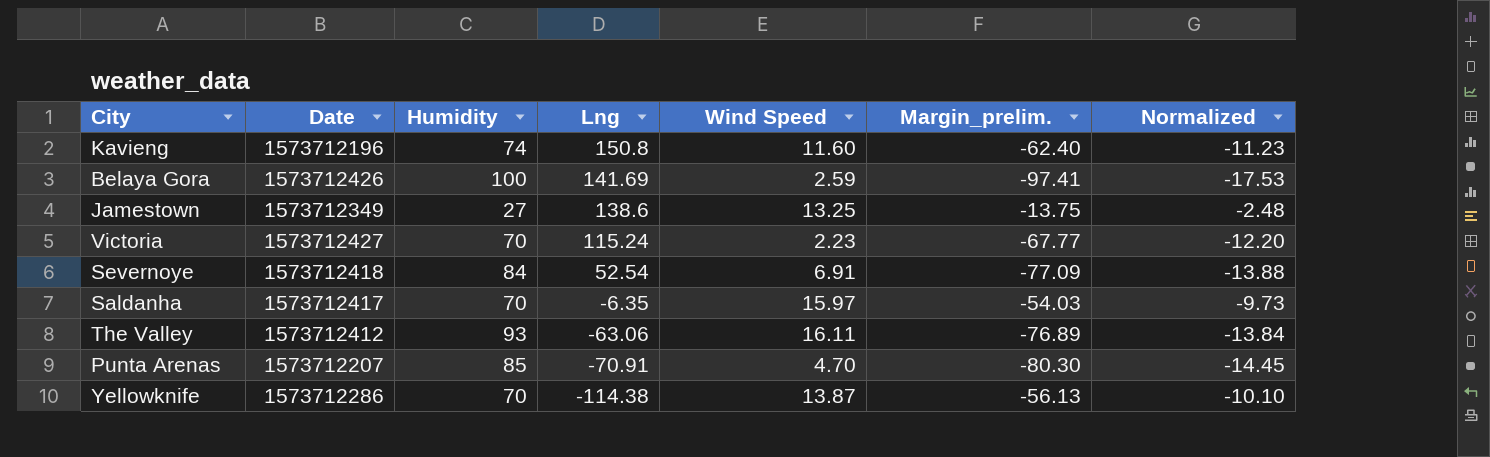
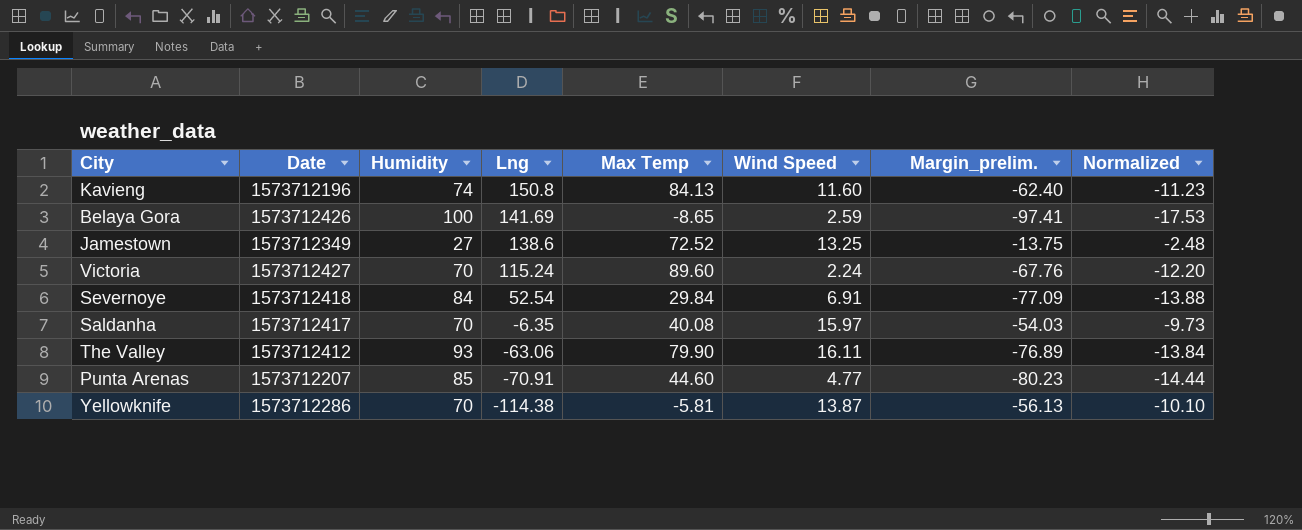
column Max Temp | position: none -> 5
Victoria | Wind Speed: 2.23 -> 2.24
Victoria | Margin_prelim.: -67.77 -> -67.76
Punta Arenas | Wind Speed: 4.70 -> 4.77
Punta Arenas | Margin_prelim.: -80.30 -> -80.23
Punta Arenas | Normalized: -14.45 -> -14.44

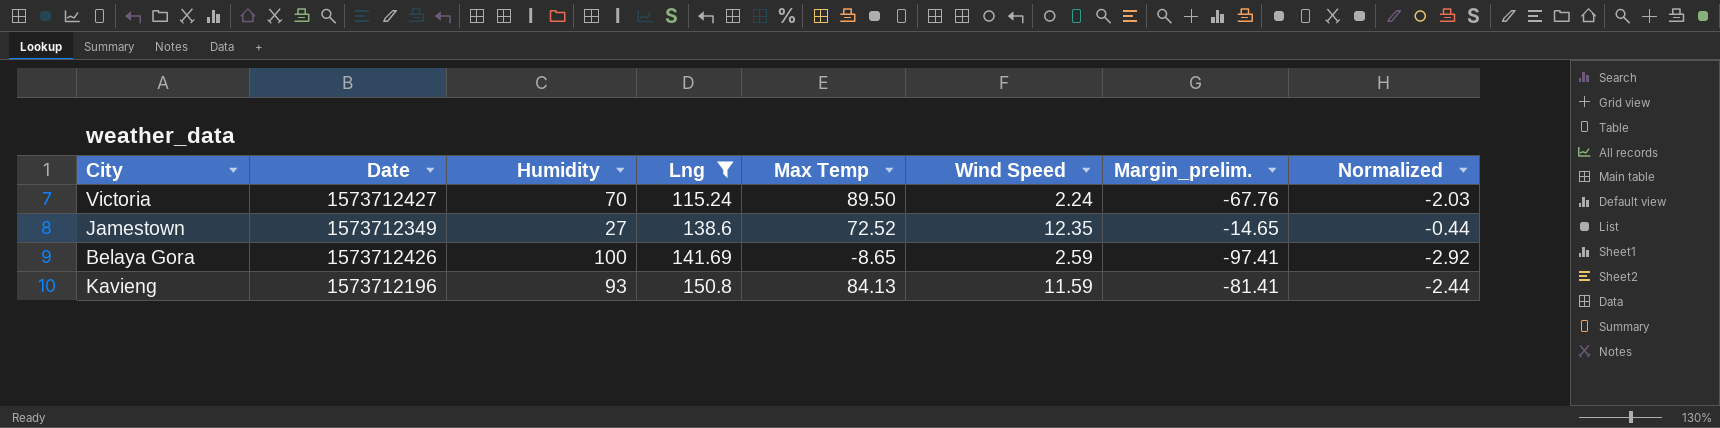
filter: none -> Lng >= 115.24
row order: Lng descending -> Lng ascending
column Normalized | formula: [Margin_prelim.] * 0.18 -> [Margin_prelim.] * 0.03
Victoria | Max Temp: 89.60 -> 89.50
Jamestown | Wind Speed: 13.25 -> 12.35
Jamestown | Margin_prelim.: -13.75 -> -14.65
Kavieng | Humidity: 74 -> 93
Kavieng | Wind Speed: 11.60 -> 11.59
Kavieng | Margin_prelim.: -62.40 -> -81.41

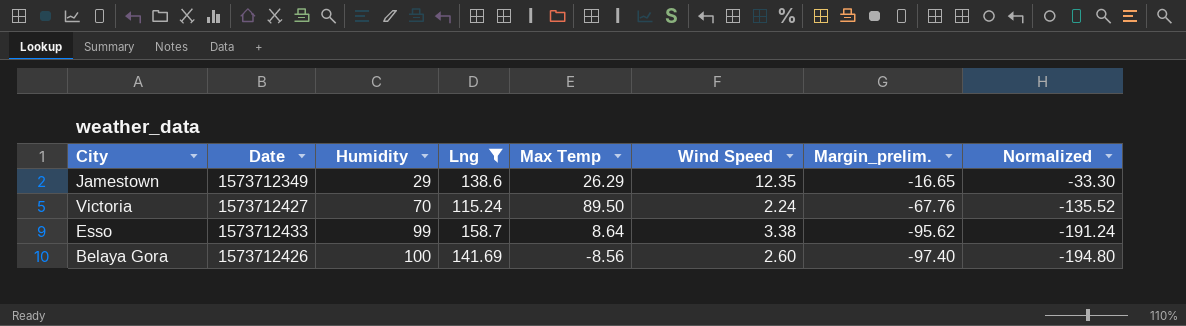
row order: Lng ascending -> Humidity ascending
column Normalized | formula: [Margin_prelim.] * 0.03 -> [Margin_prelim.] * 2
row Kavieng: 1573712196 | 93 | 150.8 | 84.13 | 11.59 | -81.41 | -2.44 -> none
Jamestown | Humidity: 27 -> 29
Jamestown | Max Temp: 72.52 -> 26.29
Jamestown | Margin_prelim.: -14.65 -> -16.65
row Esso: none -> 1573712433 | 99 | 158.7 | 8.64 | 3.38 | -95.62 | -191.24
Belaya Gora | Max Temp: -8.65 -> -8.56
Belaya Gora | Wind Speed: 2.59 -> 2.60
Belaya Gora | Margin_prelim.: -97.41 -> -97.40

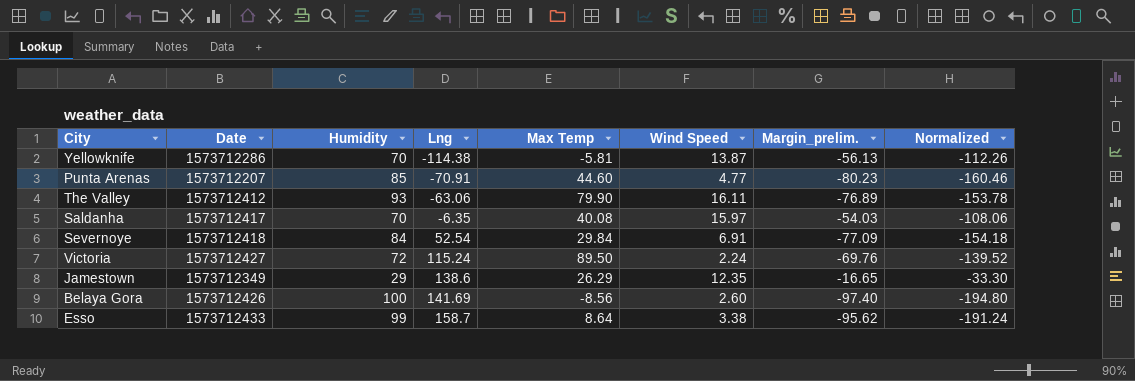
filter: Lng >= 115.24 -> none
row order: Humidity ascending -> Lng ascending
Victoria | Humidity: 70 -> 72
Victoria | Margin_prelim.: -67.76 -> -69.76
Victoria | Normalized: -135.52 -> -139.52

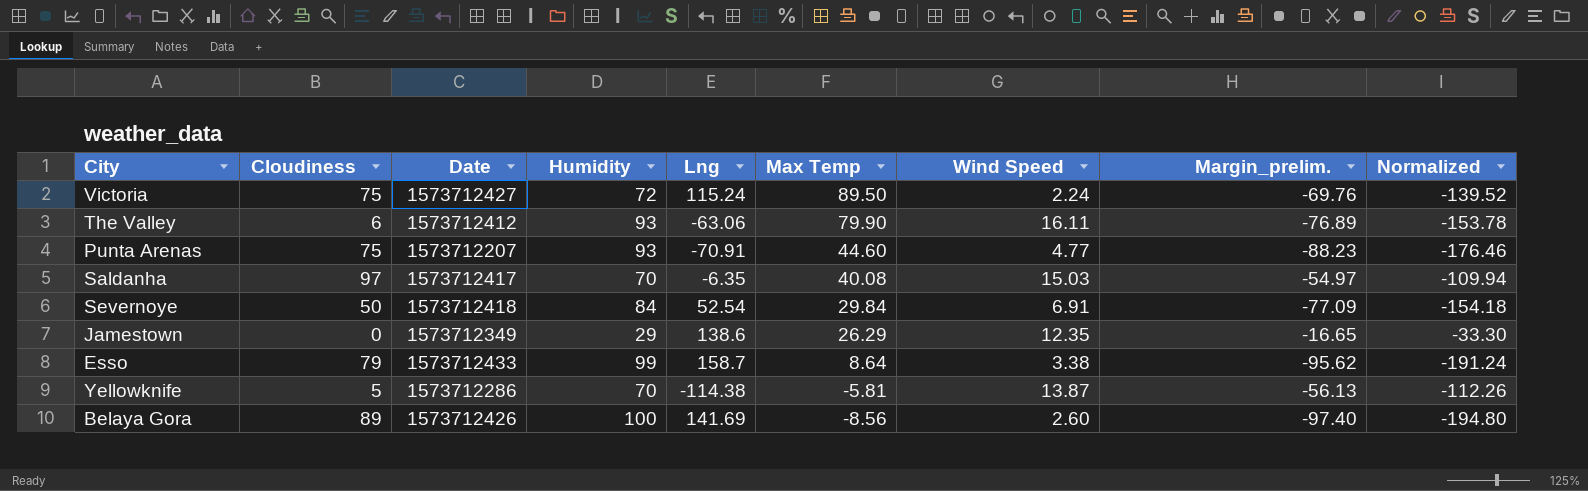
row order: Lng ascending -> Max Temp descending
column Cloudiness | position: none -> 2
Punta Arenas | Humidity: 85 -> 93
Punta Arenas | Margin_prelim.: -80.23 -> -88.23
Punta Arenas | Normalized: -160.46 -> -176.46
Saldanha | Wind Speed: 15.97 -> 15.03
Saldanha | Margin_prelim.: -54.03 -> -54.97
Saldanha | Normalized: -108.06 -> -109.94

